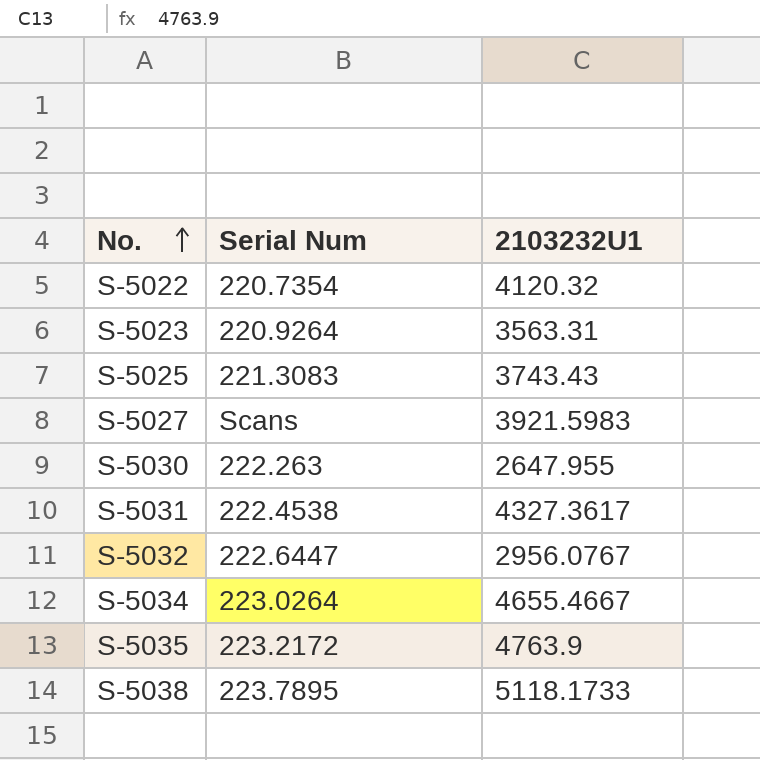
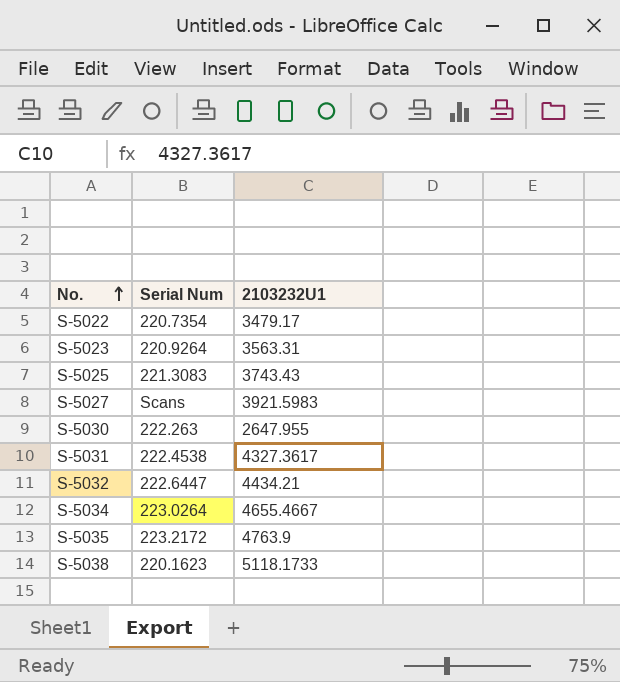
S-5022 | 2103232U1: 4120.32 -> 3479.17
S-5032 | 2103232U1: 2956.0767 -> 4434.21
S-5038 | Serial Num: 223.7895 -> 220.1623

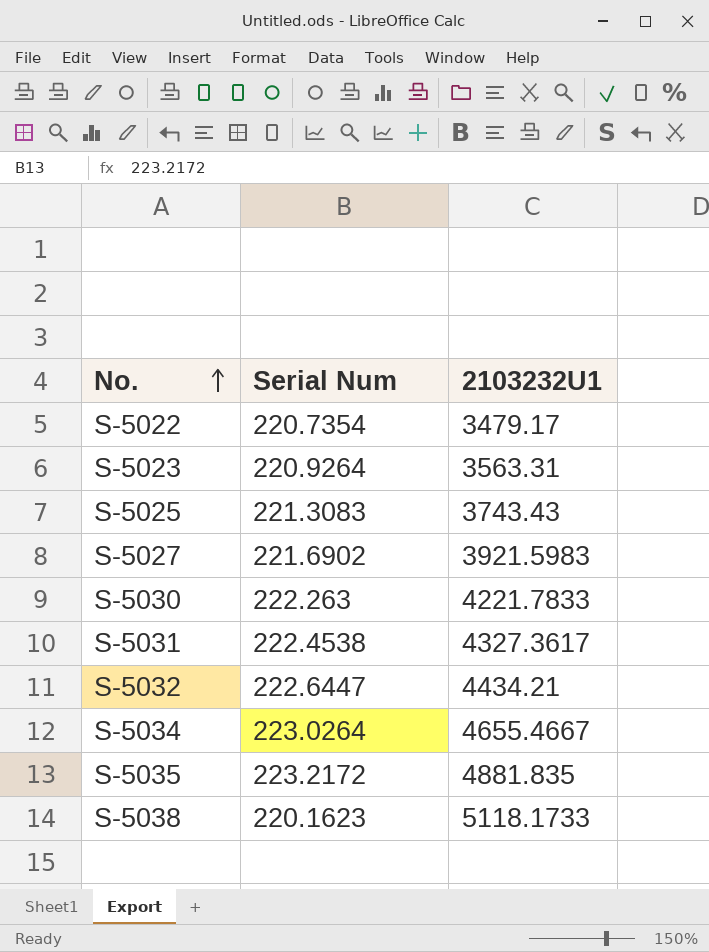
S-5027 | Serial Num: Scans -> 221.6902
S-5030 | 2103232U1: 2647.955 -> 4221.7833
S-5035 | 2103232U1: 4763.9 -> 4881.835

